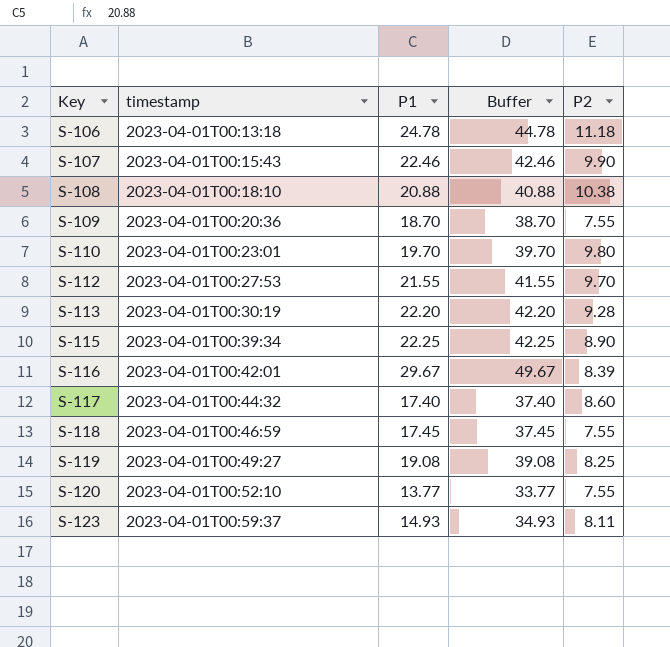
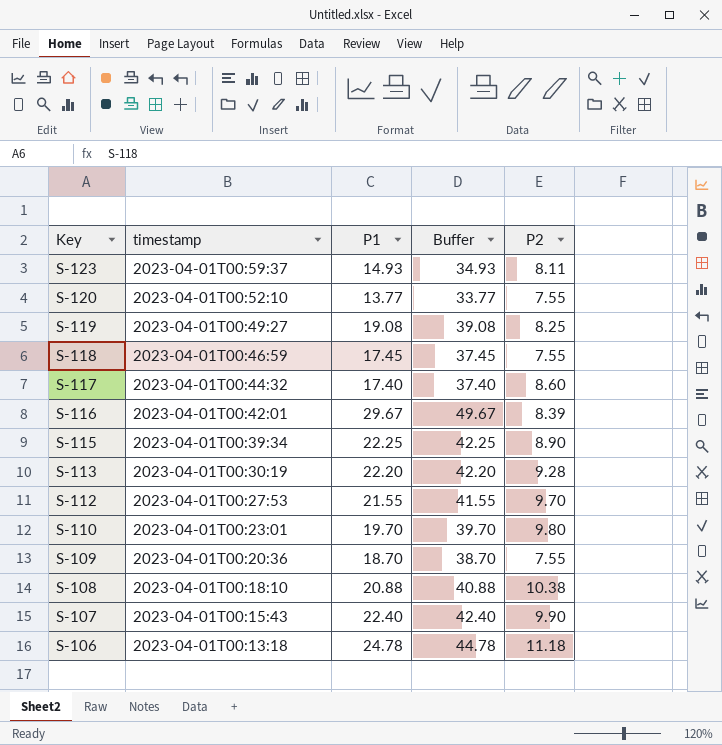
row order: Key ascending -> Key descending
S-107 | P1: 22.46 -> 22.40
S-107 | Buffer: 42.46 -> 42.40

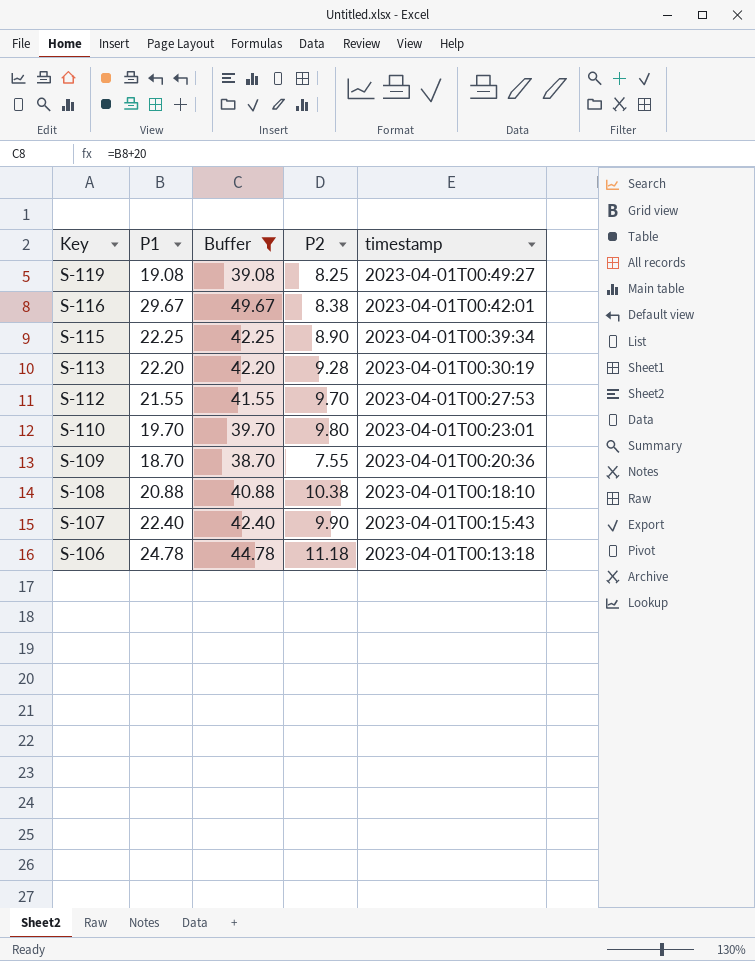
filter: none -> Buffer >= 38.70
column timestamp | position: 2 -> 5
S-116 | P2: 8.39 -> 8.38

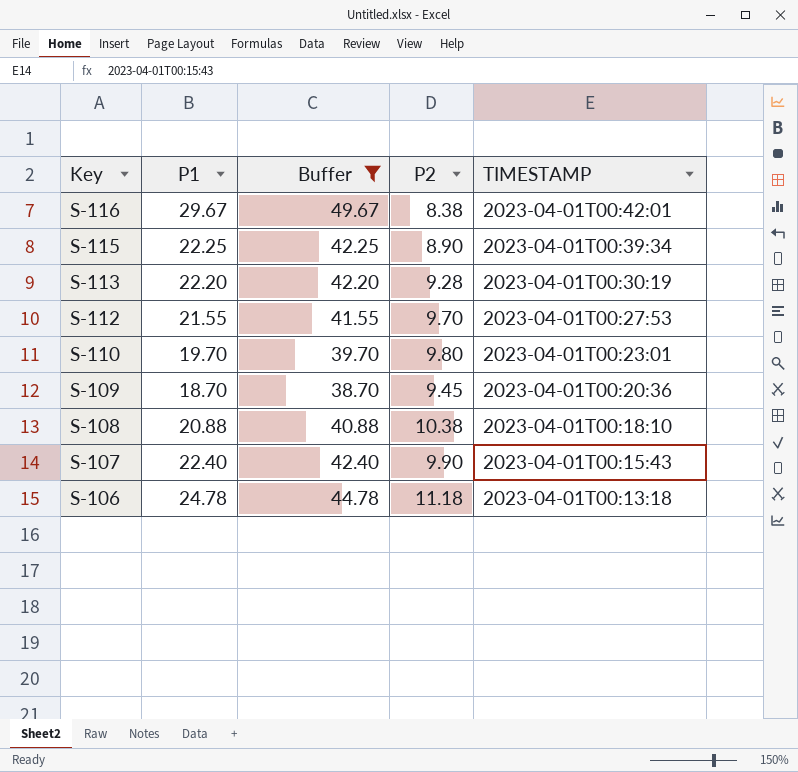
column name: timestamp -> TIMESTAMP
row S-119: 19.08 | 39.08 | 8.25 | 2023-04-01T00:49:27 -> none
S-109 | P2: 7.55 -> 9.45

